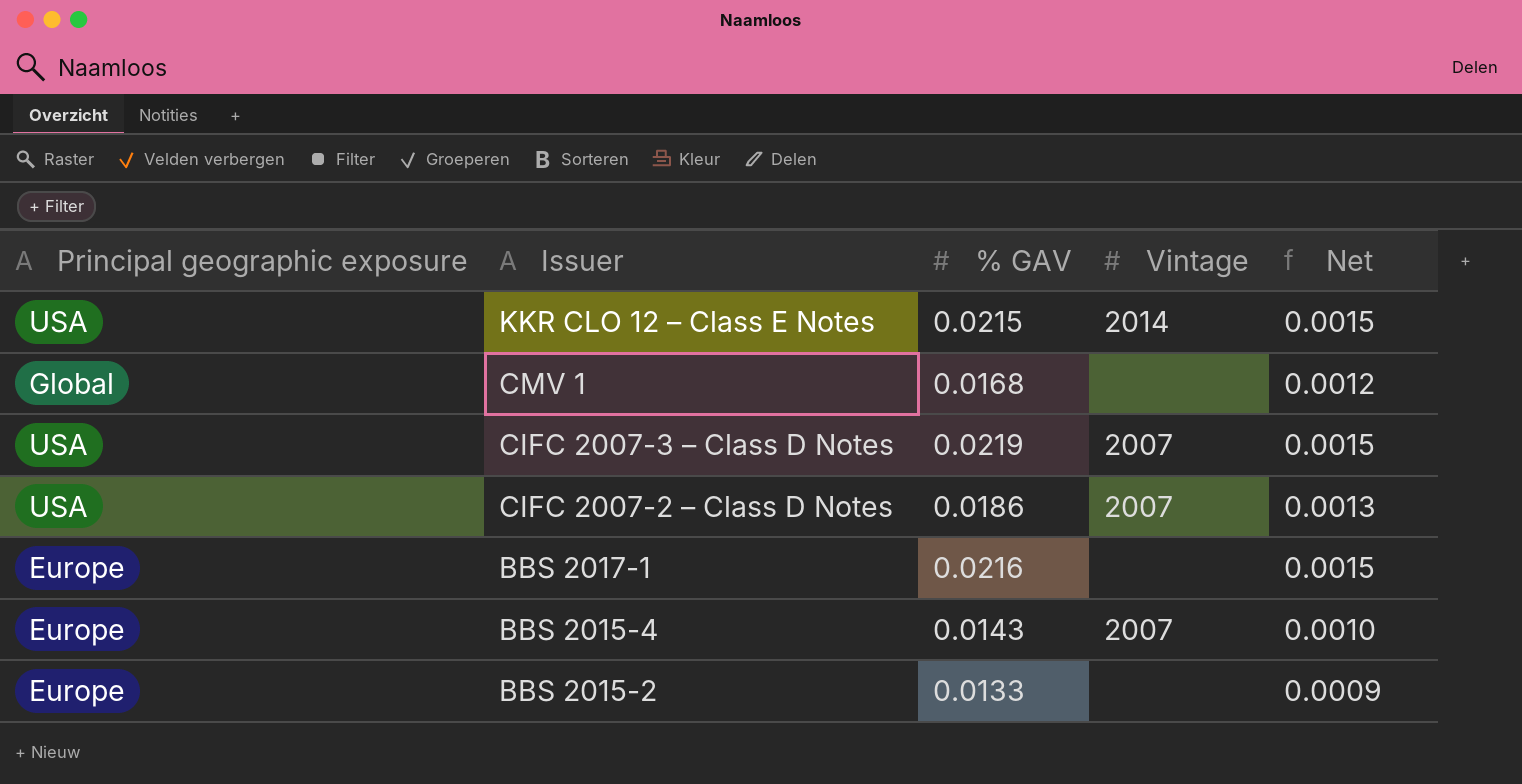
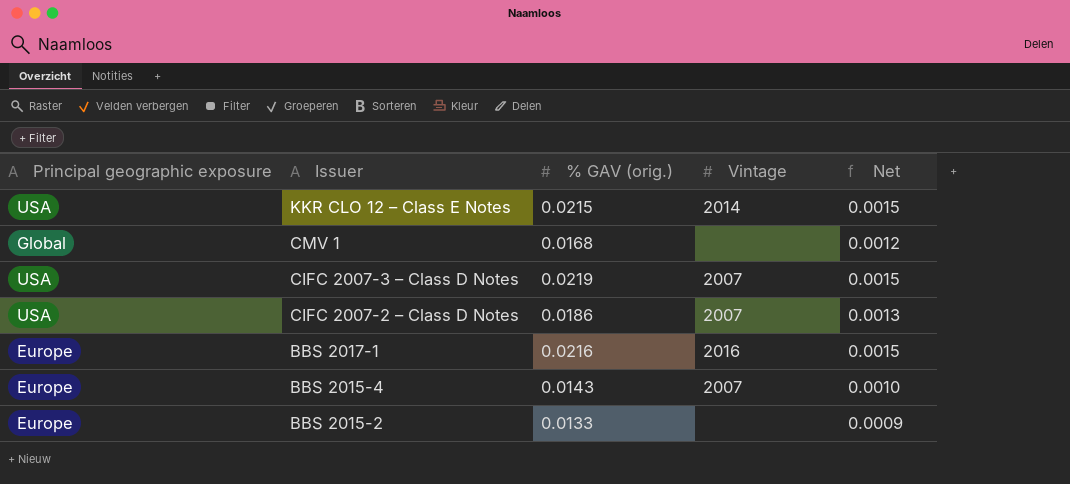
column name: % GAV -> % GAV (orig.)
BBS 2017-1 | Vintage: none -> 2016

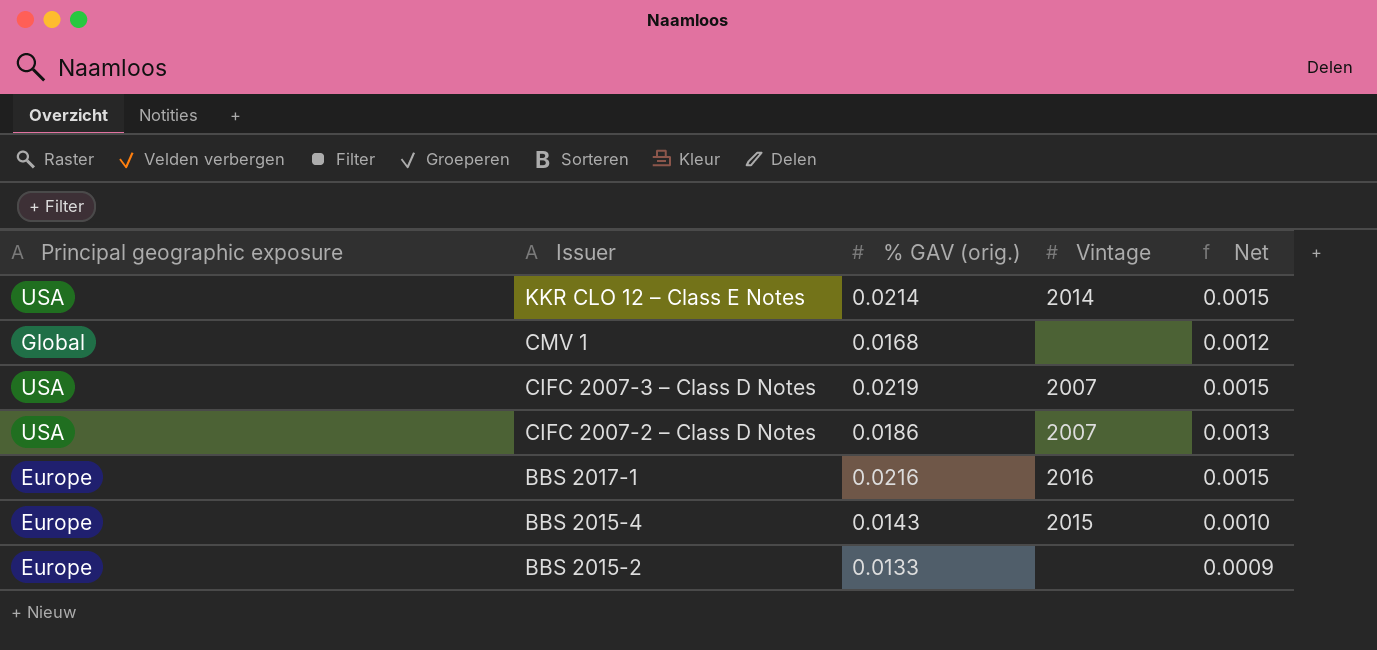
KKR CLO 12 – Class E Notes | % GAV (orig.): 0.0215 -> 0.0214
BBS 2015-4 | Vintage: 2007 -> 2015

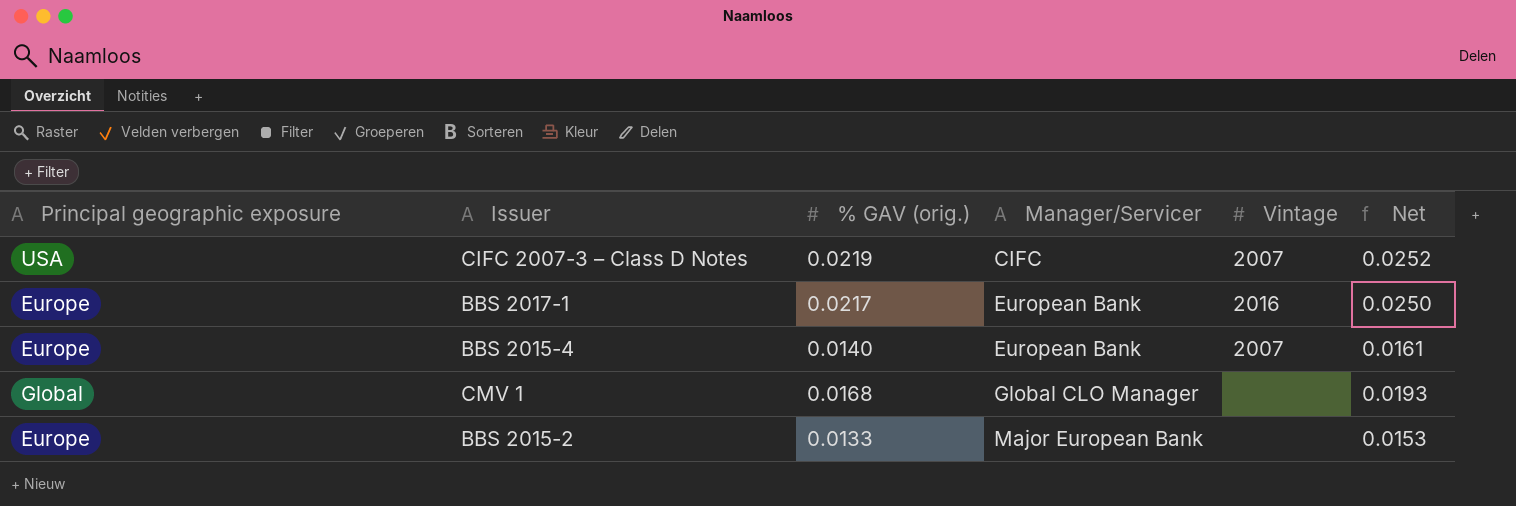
row order: Issuer descending -> Manager/Servicer ascending
column Manager/Servicer | position: none -> 4
column Net | formula: [% GAV (orig.)] * 0.07 -> [% GAV (orig.)] * 1.15
row KKR CLO 12 – Class E Notes: USA | 0.0214 | 2014 | 0.0015 -> none
row CIFC 2007-2 – Class D Notes: USA | 0.0186 | 2007 | 0.0013 -> none
BBS 2017-1 | % GAV (orig.): 0.0216 -> 0.0217
BBS 2015-4 | % GAV (orig.): 0.0143 -> 0.0140
BBS 2015-4 | Vintage: 2015 -> 2007

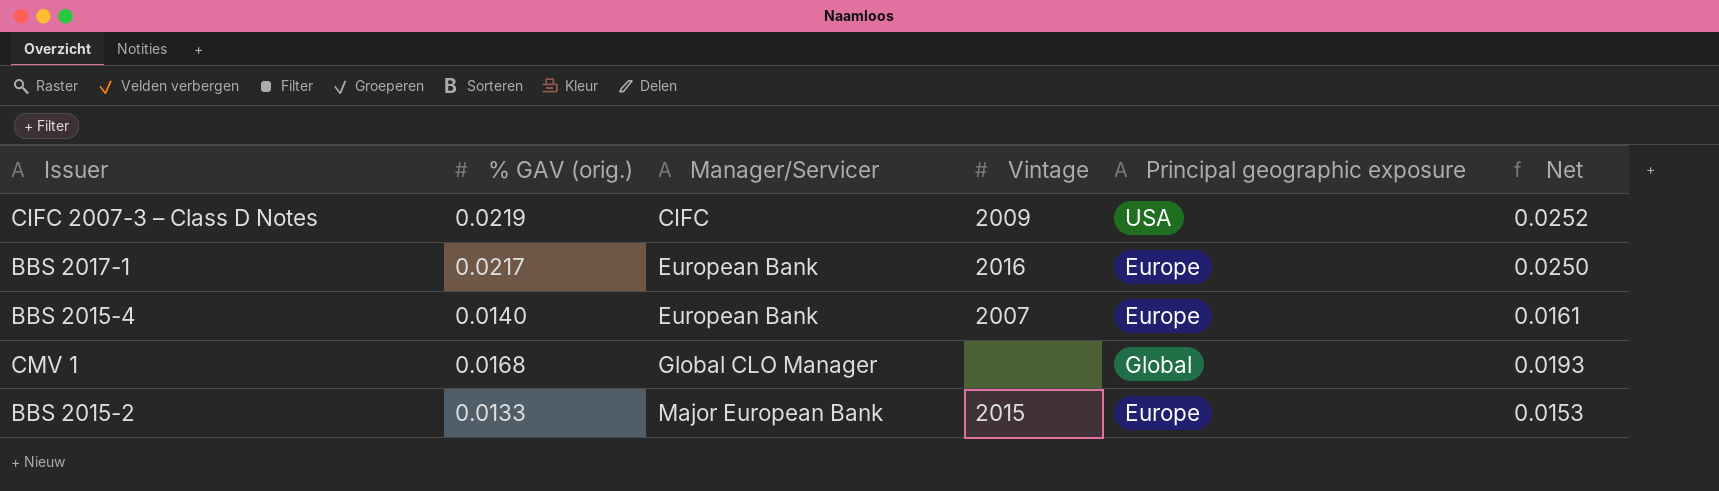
column Principal geographic exposure | position: 1 -> 5
CIFC 2007-3 – Class D Notes | Vintage: 2007 -> 2009
BBS 2015-2 | Vintage: none -> 2015

